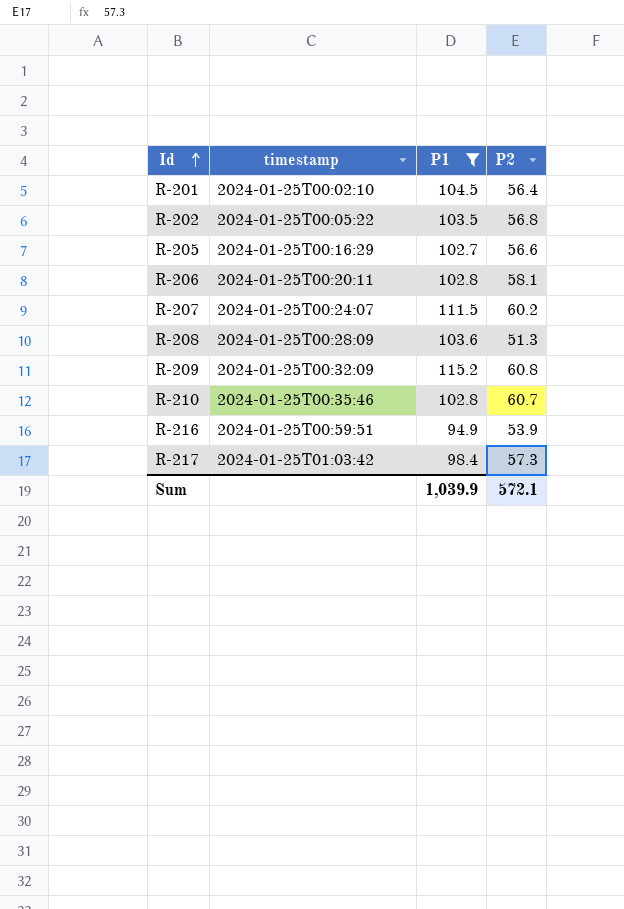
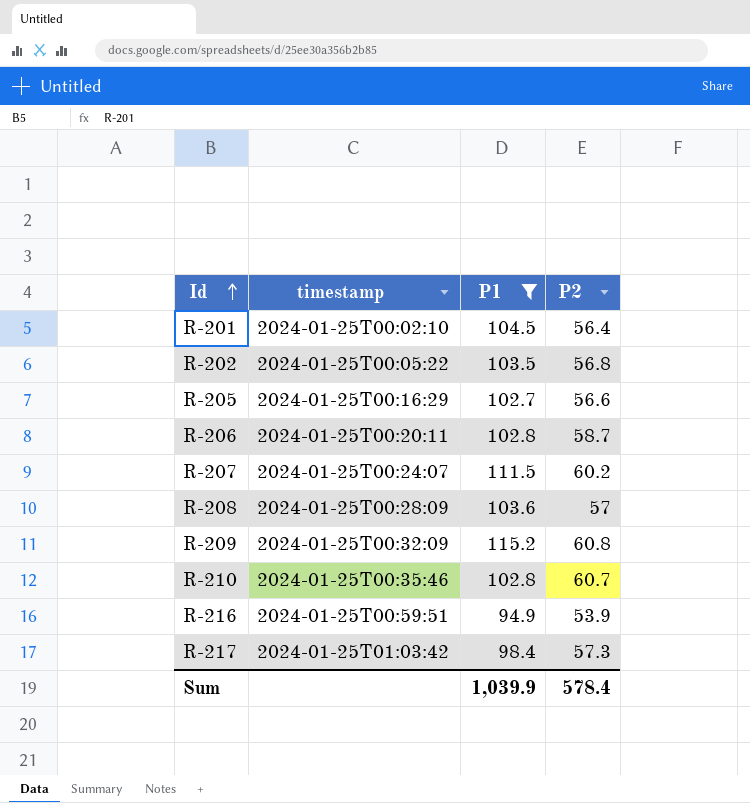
R-206 | P2: 58.1 -> 58.7
R-208 | P2: 51.3 -> 57
Sum | P2: 572.1 -> 578.4

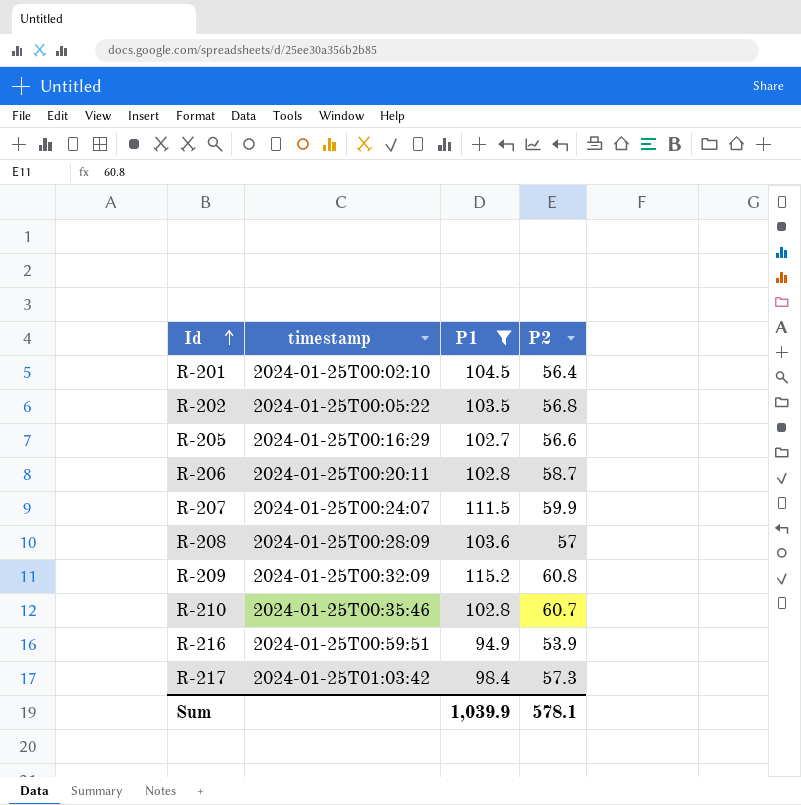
R-207 | P2: 60.2 -> 59.9
Sum | P2: 578.4 -> 578.1

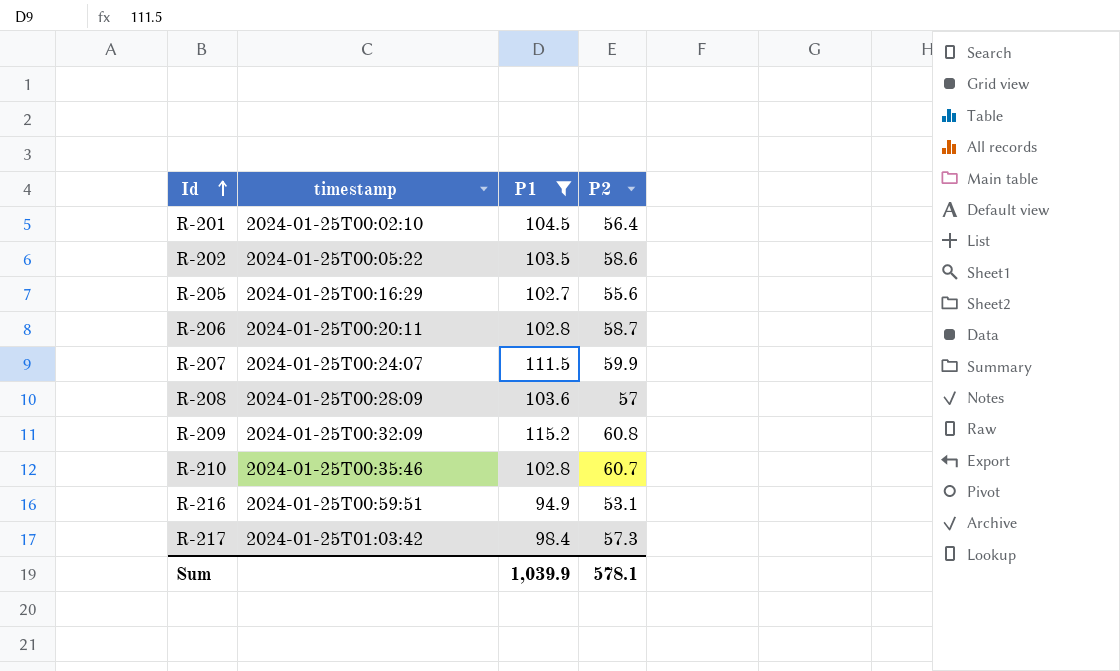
R-202 | P2: 56.8 -> 58.6
R-205 | P2: 56.6 -> 55.6
R-216 | P2: 53.9 -> 53.1

